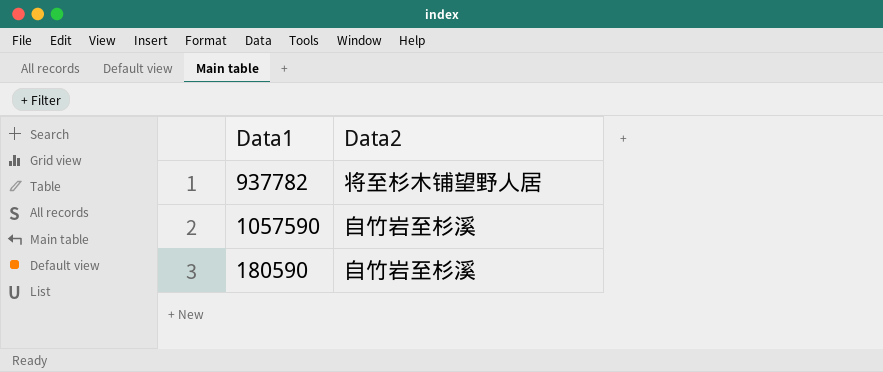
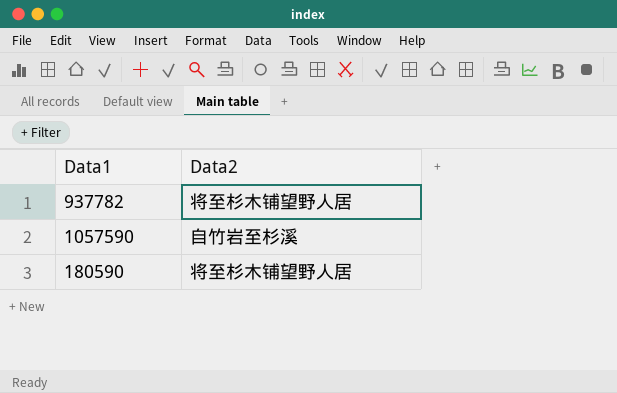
180590 | Data2: 自竹岩至杉溪 -> 将至杉木铺望野人居

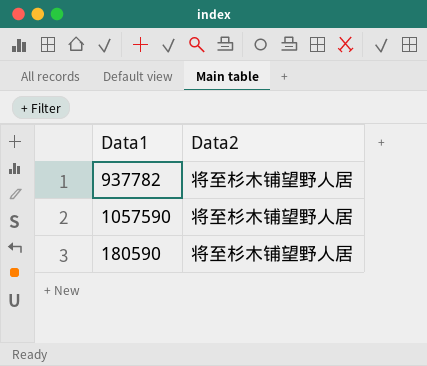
1057590 | Data2: 自竹岩至杉溪 -> 将至杉木铺望野人居

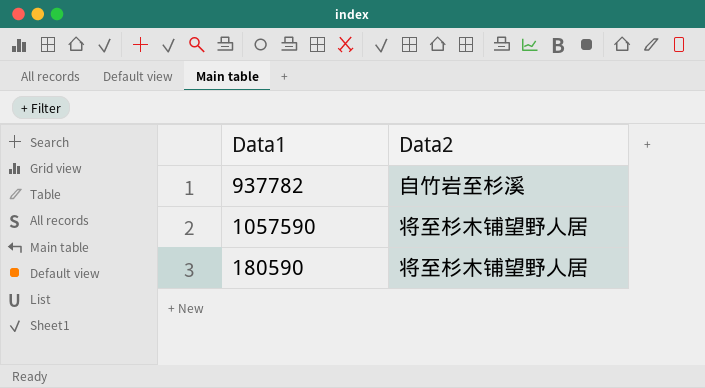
937782 | Data2: 将至杉木铺望野人居 -> 自竹岩至杉溪

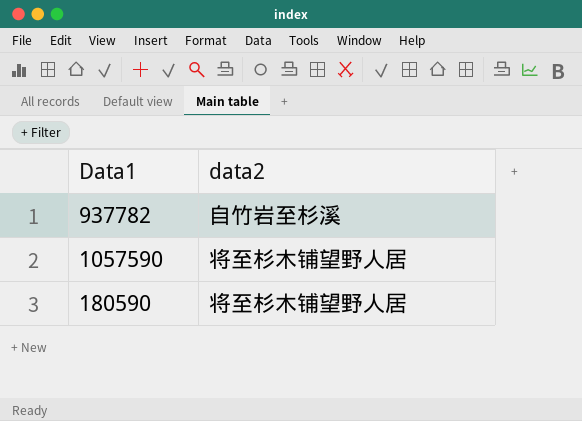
column name: Data2 -> data2

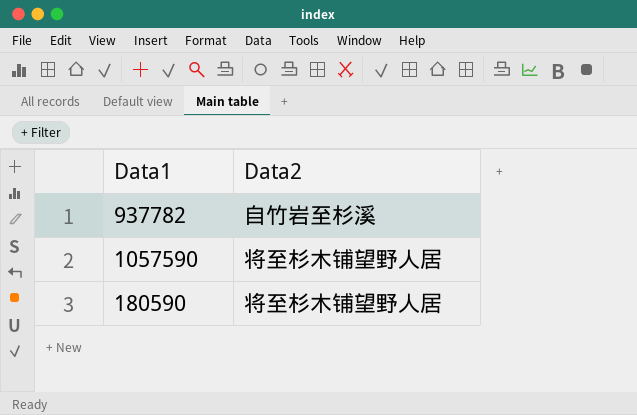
column name: data2 -> Data2

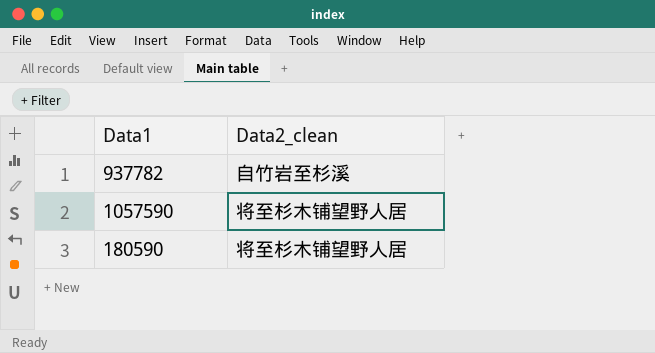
column name: Data2 -> Data2_clean

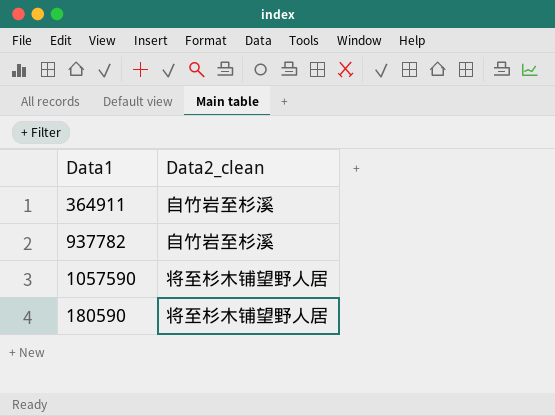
row 364911: none -> 自竹岩至杉溪

